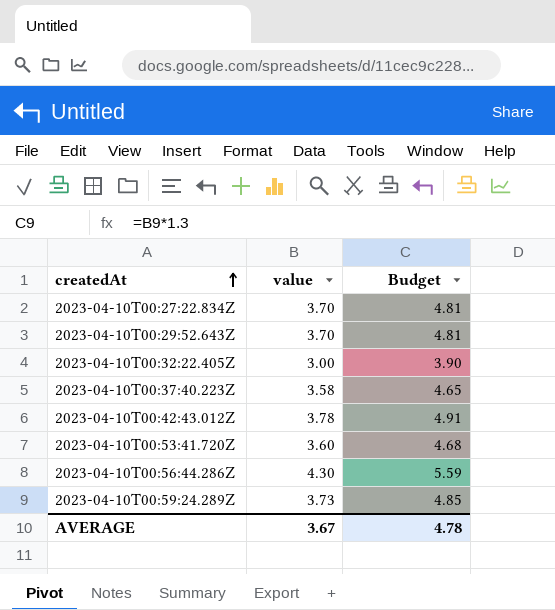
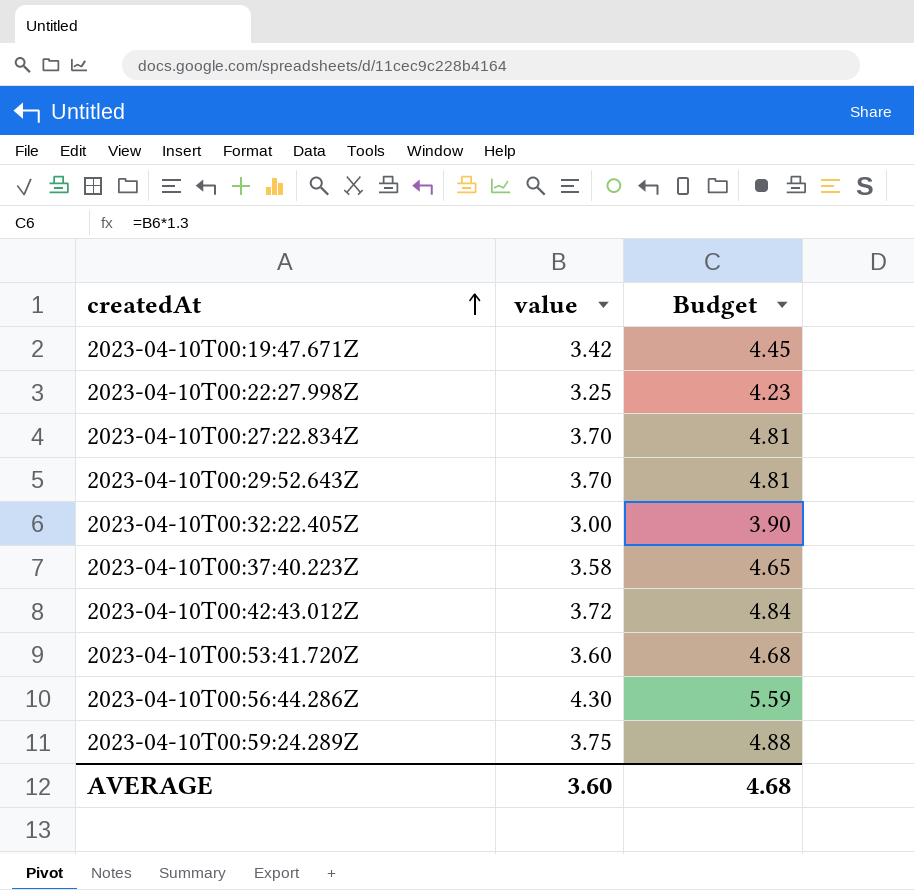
row 2023-04-10T00:19:47.671Z: none -> 3.42 | 4.45
row 2023-04-10T00:22:27.998Z: none -> 3.25 | 4.23
2023-04-10T00:42:43.012Z | value: 3.78 -> 3.72
2023-04-10T00:42:43.012Z | Budget: 4.91 -> 4.84
2023-04-10T00:59:24.289Z | value: 3.73 -> 3.75
2023-04-10T00:59:24.289Z | Budget: 4.85 -> 4.88
AVERAGE | value: 3.67 -> 3.60
AVERAGE | Budget: 4.78 -> 4.68

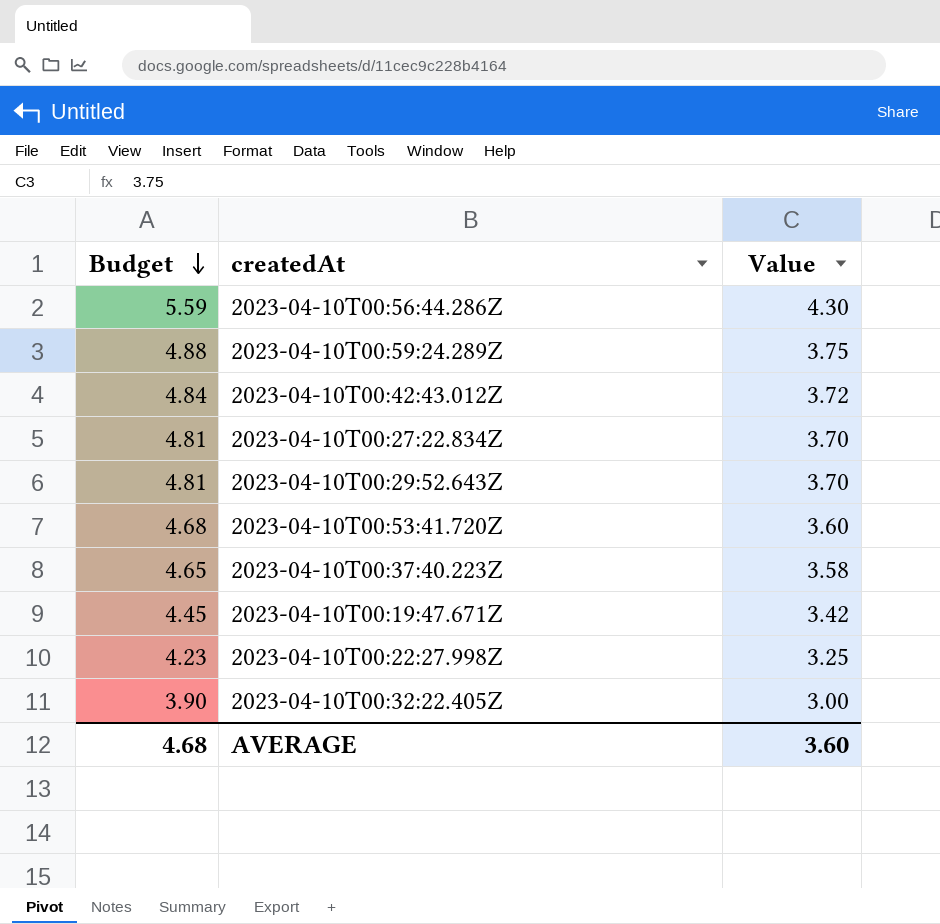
row order: createdAt ascending -> Budget descending
column Budget | position: 3 -> 1
column name: value -> Value

